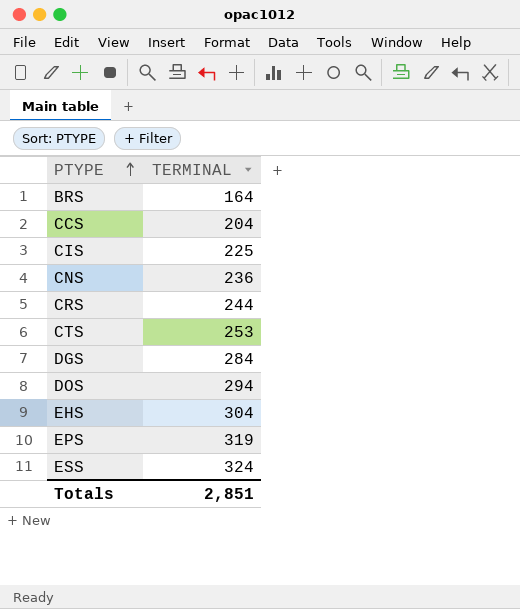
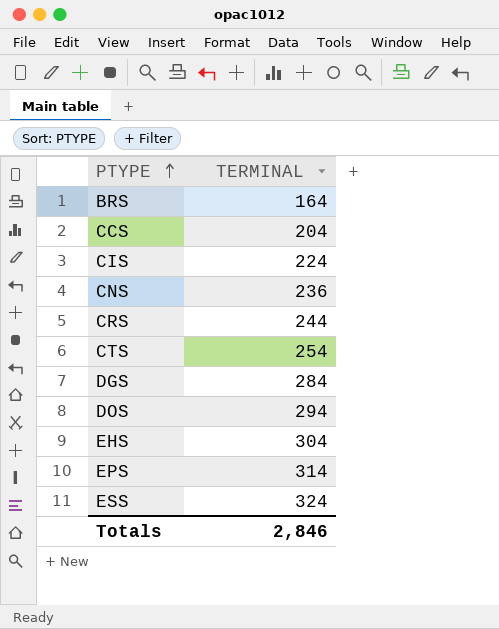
CIS | TERMINAL: 225 -> 224
CTS | TERMINAL: 253 -> 254
EPS | TERMINAL: 319 -> 314
Totals | TERMINAL: 2,851 -> 2,846

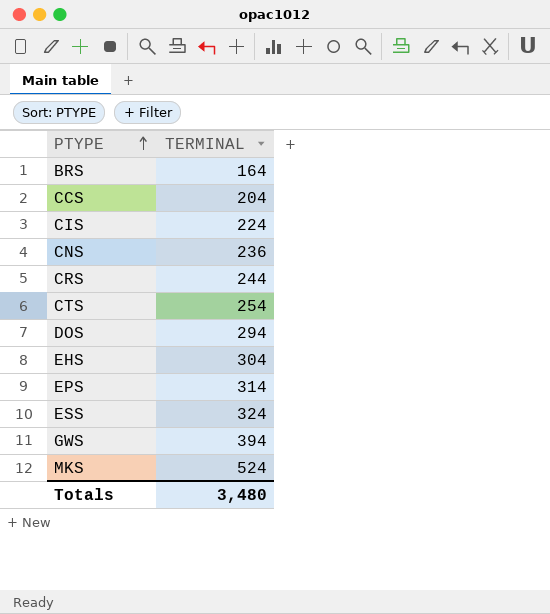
row DGS: 284 -> none
row GWS: none -> 394
row MKS: none -> 524
Totals | TERMINAL: 2,846 -> 3,480

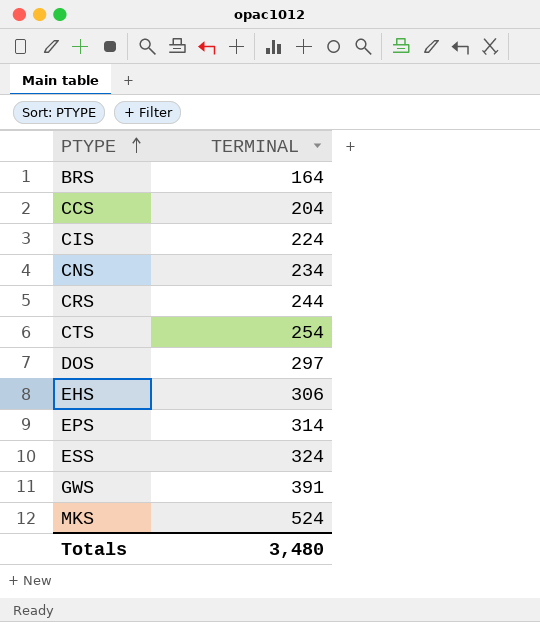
CNS | TERMINAL: 236 -> 234
DOS | TERMINAL: 294 -> 297
EHS | TERMINAL: 304 -> 306
GWS | TERMINAL: 394 -> 391

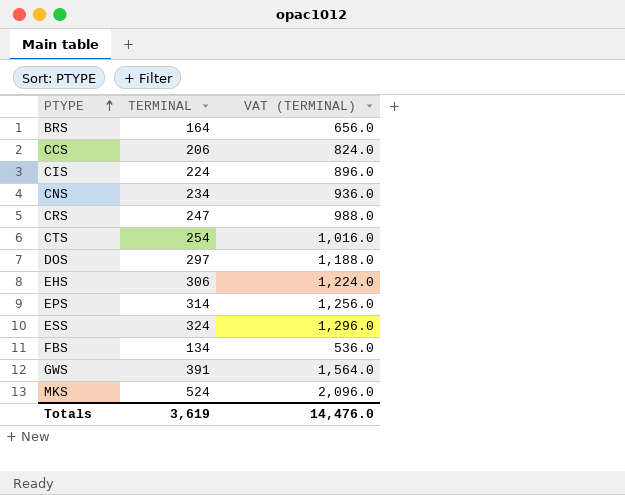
column VAT (TERMINAL) | formula: none -> [TERMINAL] * 4
CCS | TERMINAL: 204 -> 206
CRS | TERMINAL: 244 -> 247
row FBS: none -> 134 | 536.0
Totals | TERMINAL: 3,480 -> 3,619

